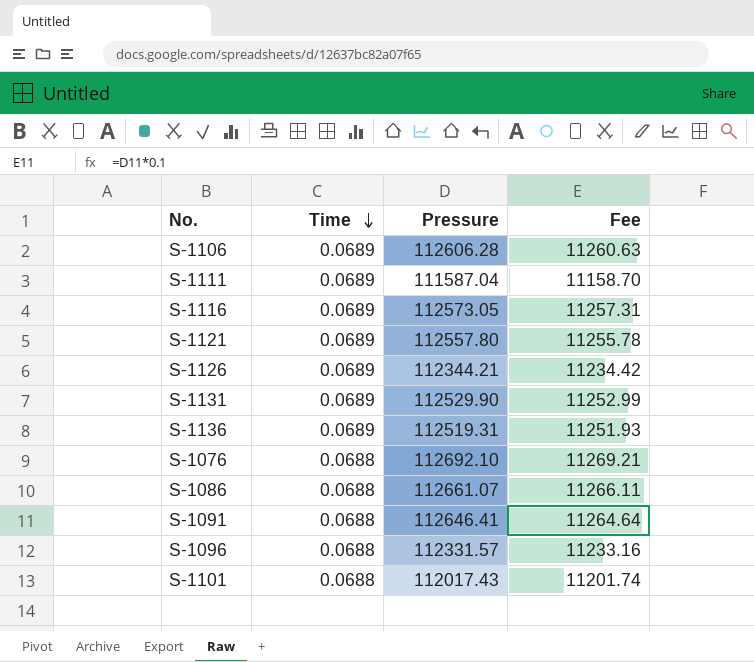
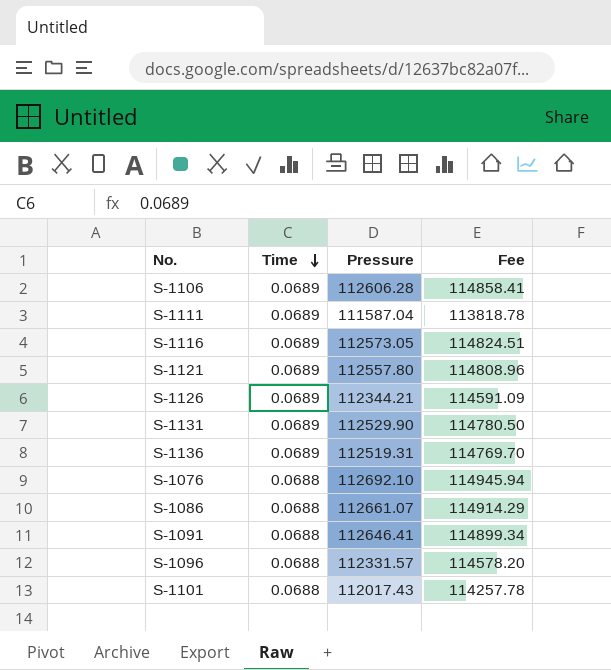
column Fee | formula: [Pressure] * 0.1 -> [Pressure] * 1.02

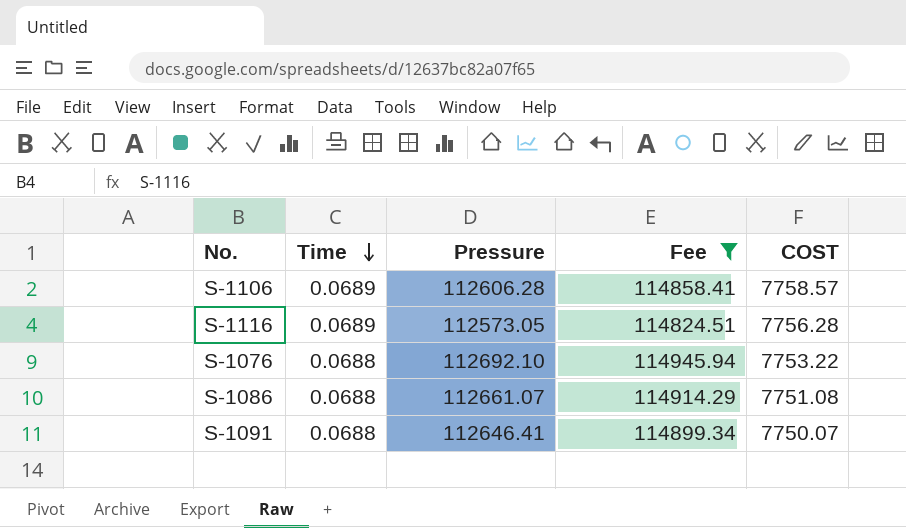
filter: none -> Fee >= 114824.51
column COST | formula: none -> [Time] * [Pressure]

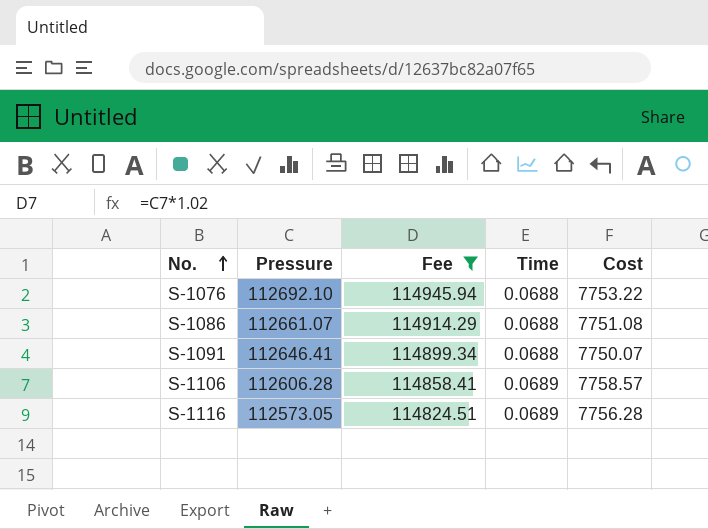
row order: Time descending -> No. ascending
column Time | position: 2 -> 4
column name: COST -> Cost

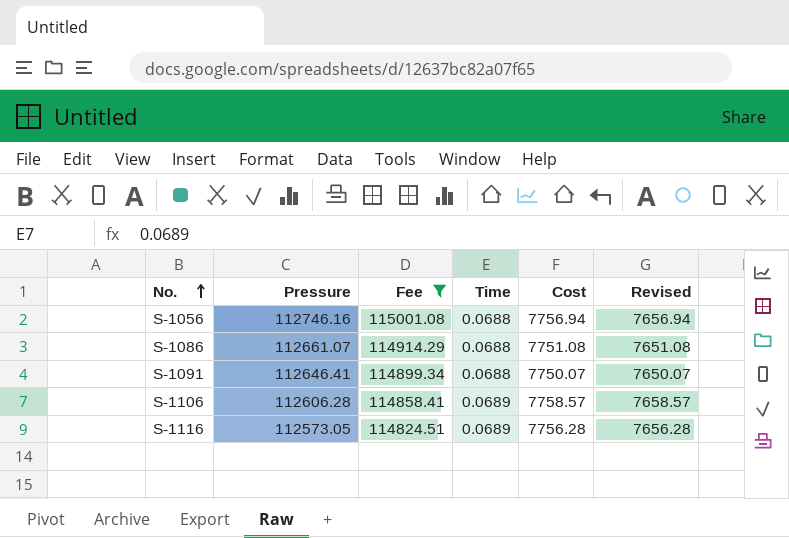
column Revised | formula: none -> [Cost] - 100
row S-1076: 112692.10 | 114945.94 | 0.0688 | 7753.22 -> none
row S-1056: none -> 112746.16 | 115001.08 | 0.0688 | 7756.94 | 7656.94

